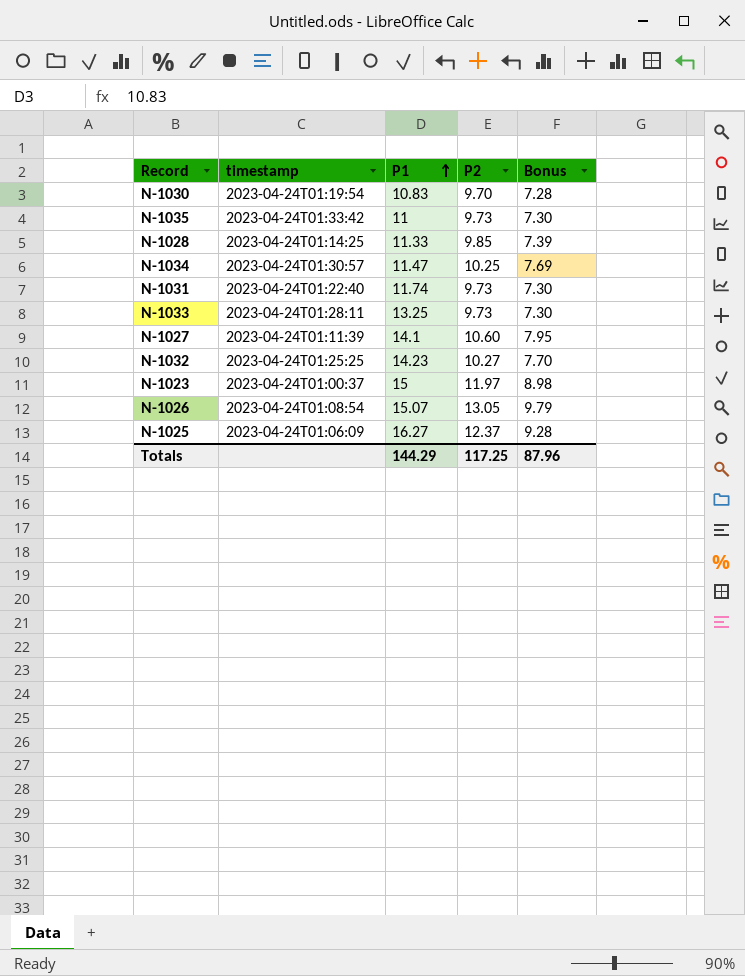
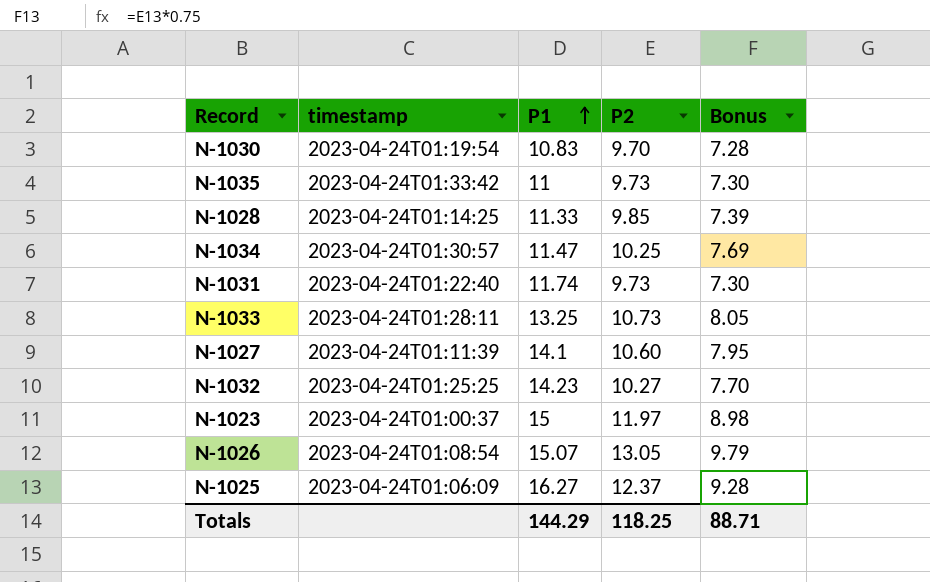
N-1033 | P2: 9.73 -> 10.73
N-1033 | Bonus: 7.30 -> 8.05
Totals | P2: 117.25 -> 118.25
Totals | Bonus: 87.96 -> 88.71

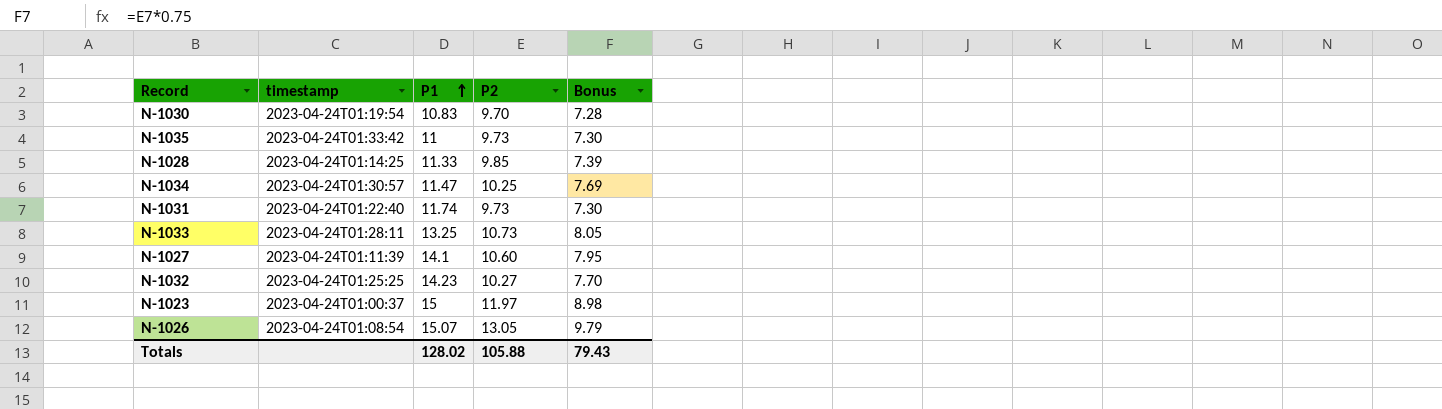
row N-1025: 2023-04-24T01:06:09 | 16.27 | 12.37 | 9.28 -> none
Totals | P1: 144.29 -> 128.02
Totals | P2: 118.25 -> 105.88
Totals | Bonus: 88.71 -> 79.43

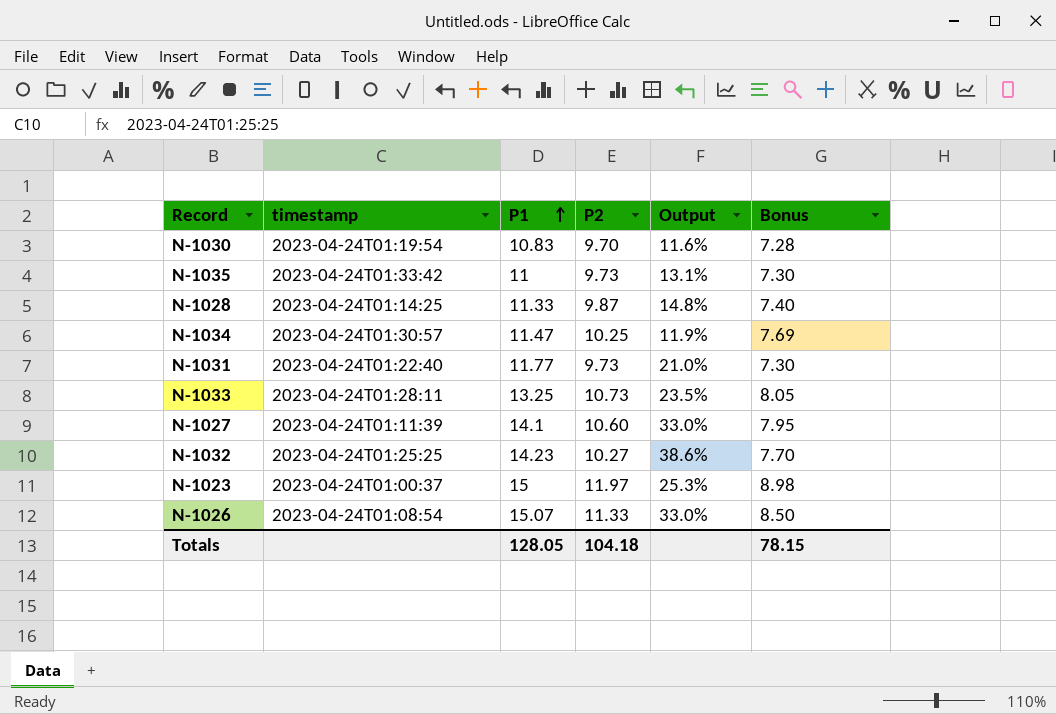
column Output | formula: none -> ([P1] - [P2]) / [P2]
N-1028 | P2: 9.85 -> 9.87
N-1028 | Bonus: 7.39 -> 7.40
N-1031 | P1: 11.74 -> 11.77
N-1026 | P2: 13.05 -> 11.33
N-1026 | Bonus: 9.79 -> 8.50
Totals | P1: 128.02 -> 128.05
Totals | P2: 105.88 -> 104.18
Totals | Bonus: 79.43 -> 78.15

